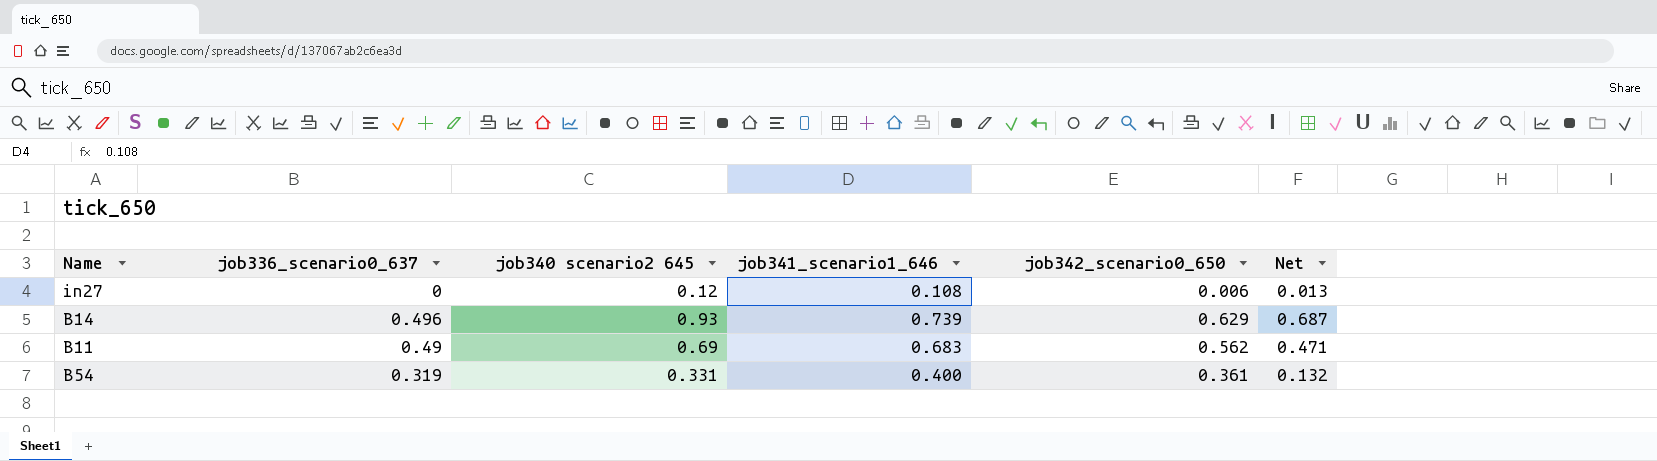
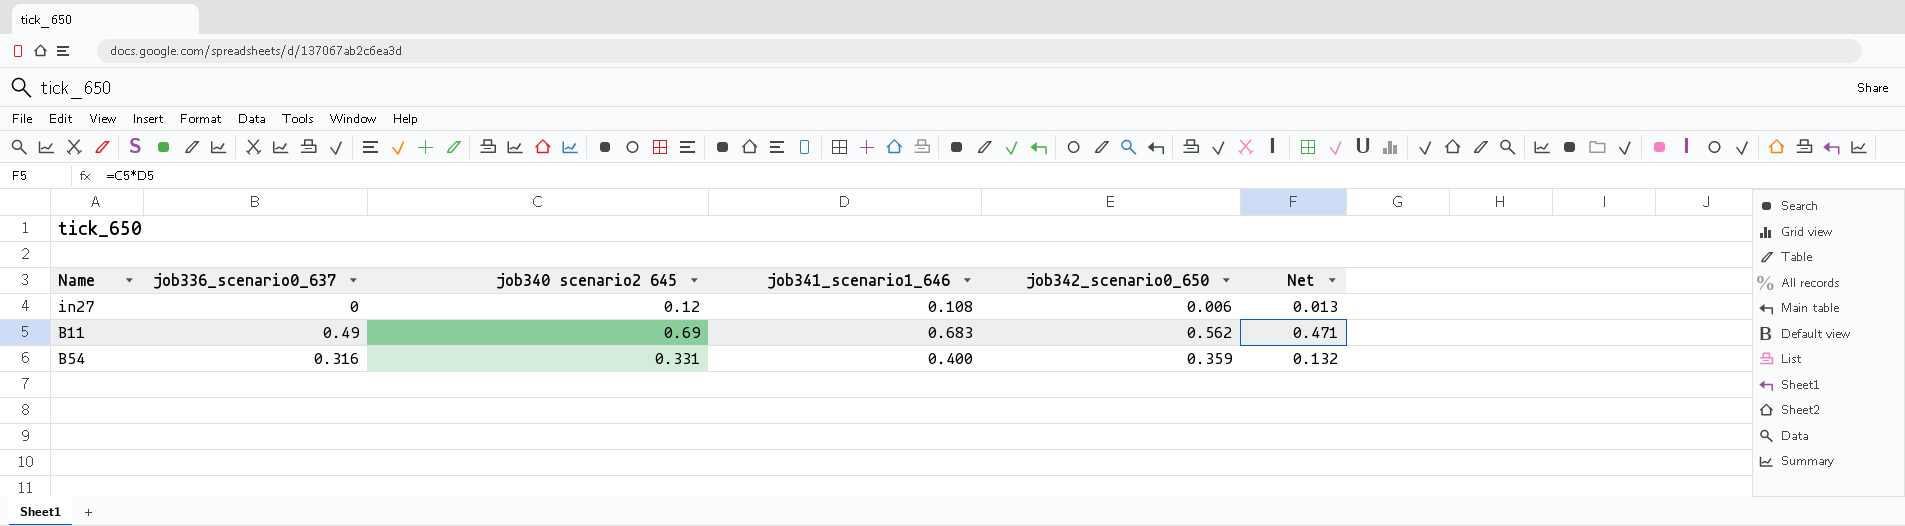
row B14: 0.496 | 0.93 | 0.739 | 0.629 | 0.687 -> none
B54 | job336_scenario0_637: 0.319 -> 0.316
B54 | job342_scenario0_650: 0.361 -> 0.359

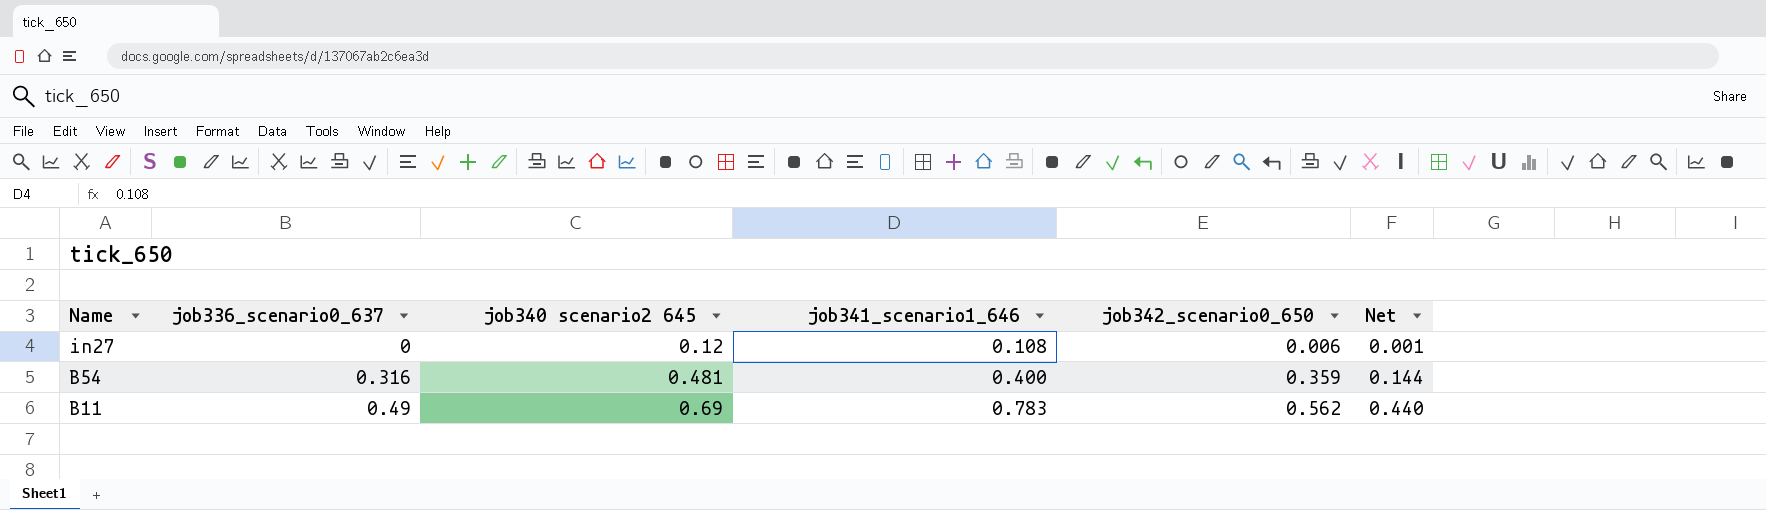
row order: none -> Name descending
column Net | formula: [job340 scenario2 645] * [job341_scenario1_646] -> [job341_scenario1_646] * [job342_scenario0_650]
B54 | job340 scenario2 645: 0.331 -> 0.481
B11 | job341_scenario1_646: 0.683 -> 0.783

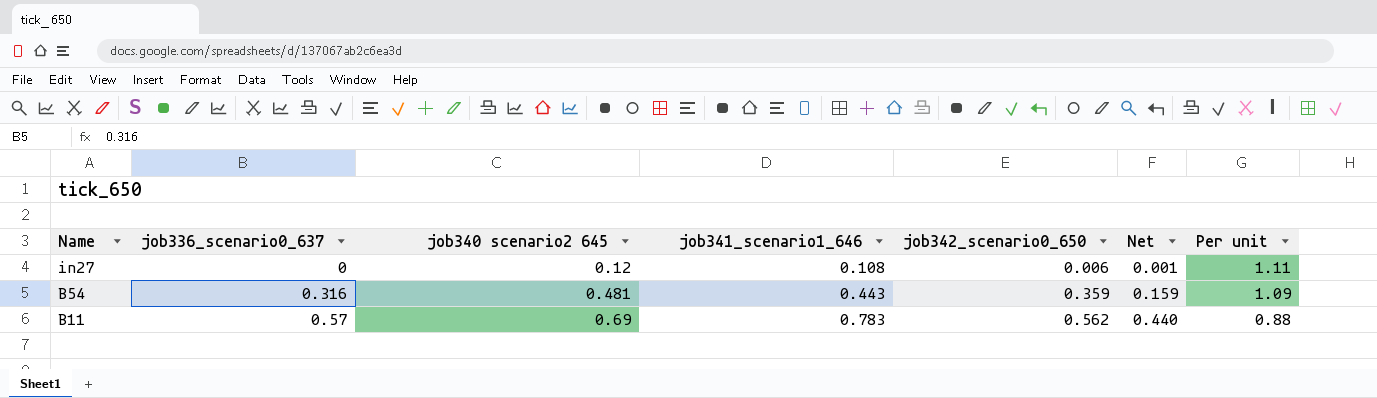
column Per unit | formula: none -> [job340 scenario2 645] / [job341_scenario1_646]
B54 | job341_scenario1_646: 0.400 -> 0.443
B54 | Net: 0.144 -> 0.159
B11 | job336_scenario0_637: 0.49 -> 0.57

